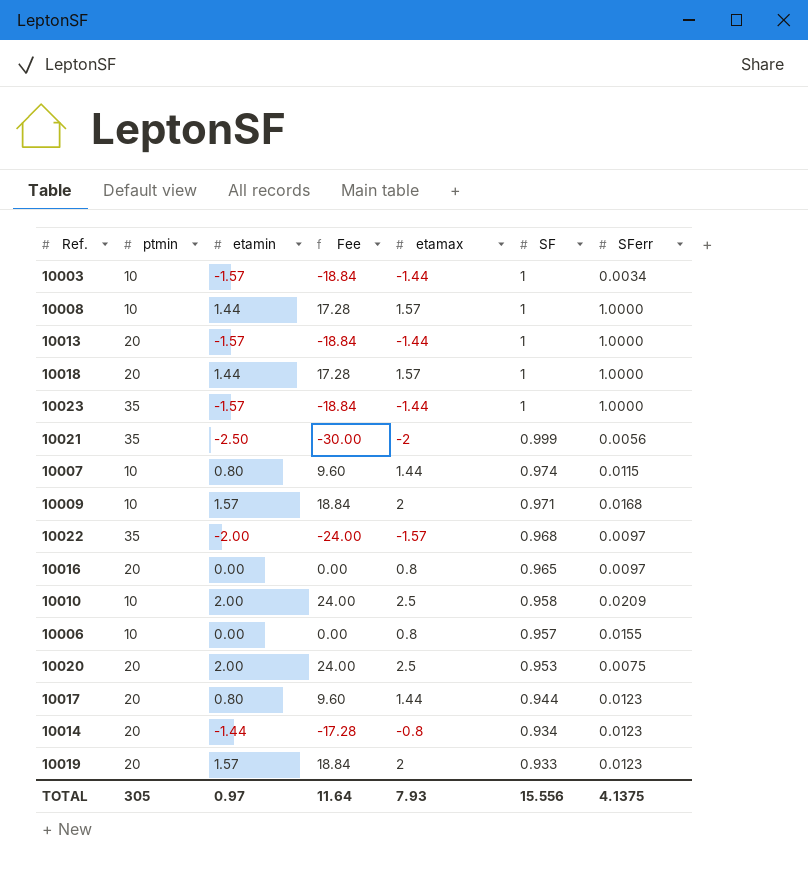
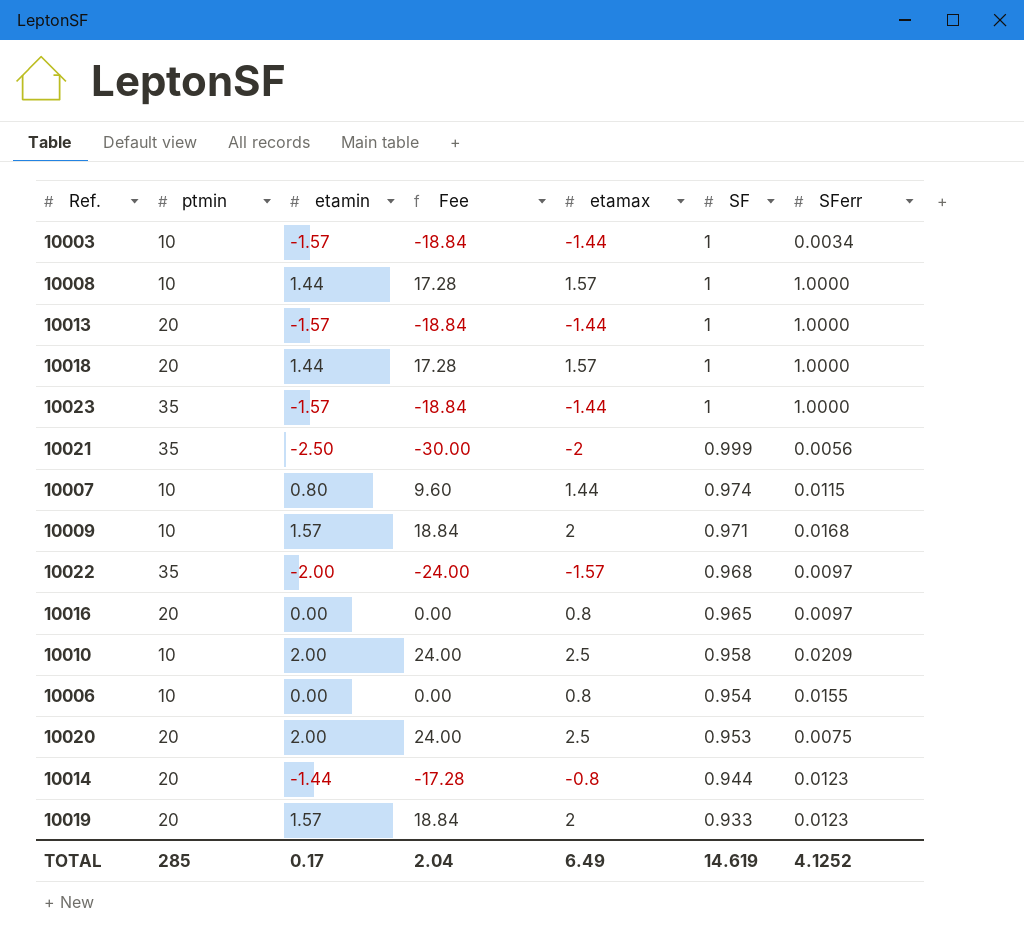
row 10017: 20 | 0.80 | 9.60 | 1.44 | 0.944 | 0.0123 -> none
10006 | SF: 0.957 -> 0.954
10014 | SF: 0.934 -> 0.944
TOTAL | ptmin: 305 -> 285
TOTAL | etamin: 0.97 -> 0.17
TOTAL | Fee: 11.64 -> 2.04
TOTAL | etamax: 7.93 -> 6.49
TOTAL | SF: 15.556 -> 14.619
TOTAL | SFerr: 4.1375 -> 4.1252

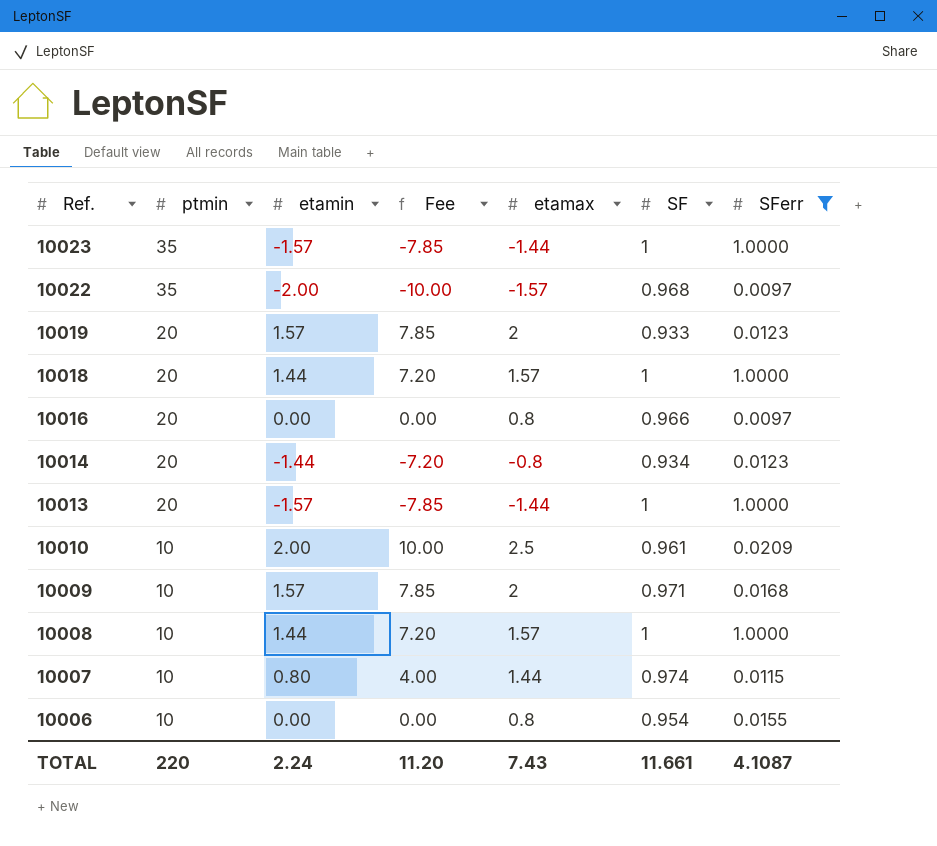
filter: none -> SFerr >= 0.0097
row order: SF descending -> Ref. descending
column Fee | formula: [etamin] * 12 -> [etamin] * 5
10016 | SF: 0.965 -> 0.966
10014 | SF: 0.944 -> 0.934
10010 | SF: 0.958 -> 0.961
TOTAL | ptmin: 285 -> 220
TOTAL | etamin: 0.17 -> 2.24
TOTAL | Fee: 2.04 -> 11.20
TOTAL | etamax: 6.49 -> 7.43
TOTAL | SF: 14.619 -> 11.661
TOTAL | SFerr: 4.1252 -> 4.1087

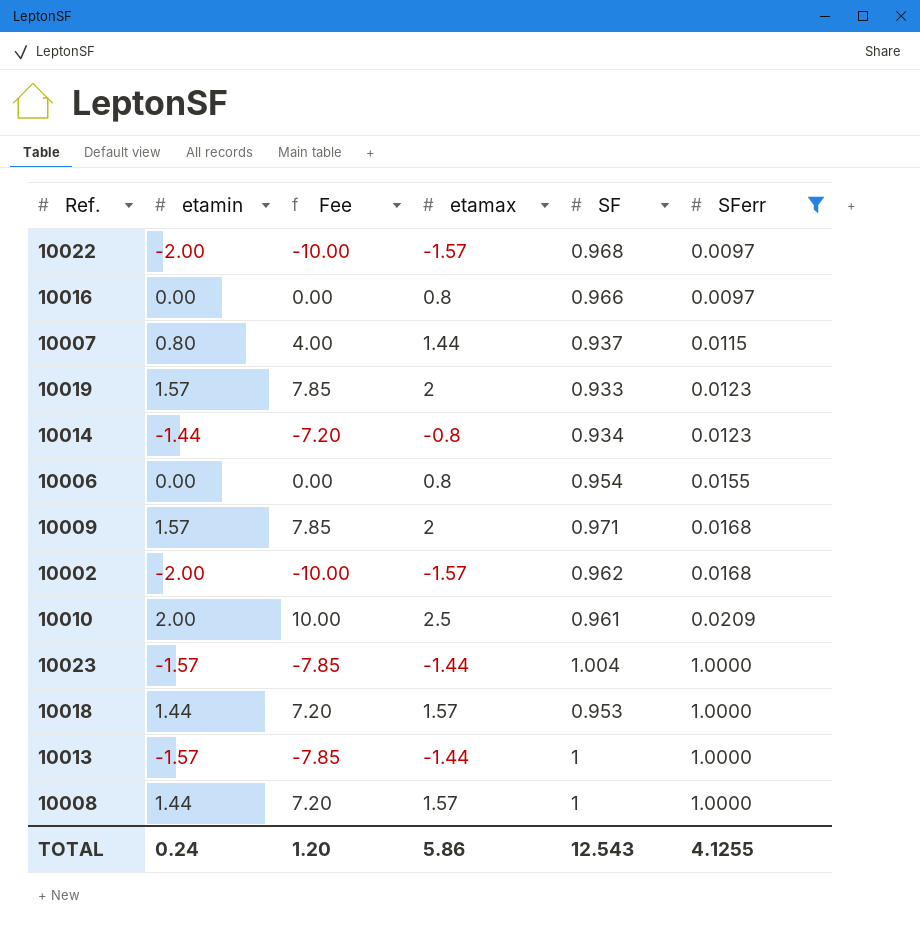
row order: Ref. descending -> SFerr ascending
column ptmin | position: 2 -> none
10007 | SF: 0.974 -> 0.937
row 10002: none -> -2.00 | -10.00 | -1.57 | 0.962 | 0.0168
10023 | SF: 1 -> 1.004
10018 | SF: 1 -> 0.953
TOTAL | etamin: 2.24 -> 0.24
TOTAL | Fee: 11.20 -> 1.20
TOTAL | etamax: 7.43 -> 5.86
TOTAL | SF: 11.661 -> 12.543
TOTAL | SFerr: 4.1087 -> 4.1255

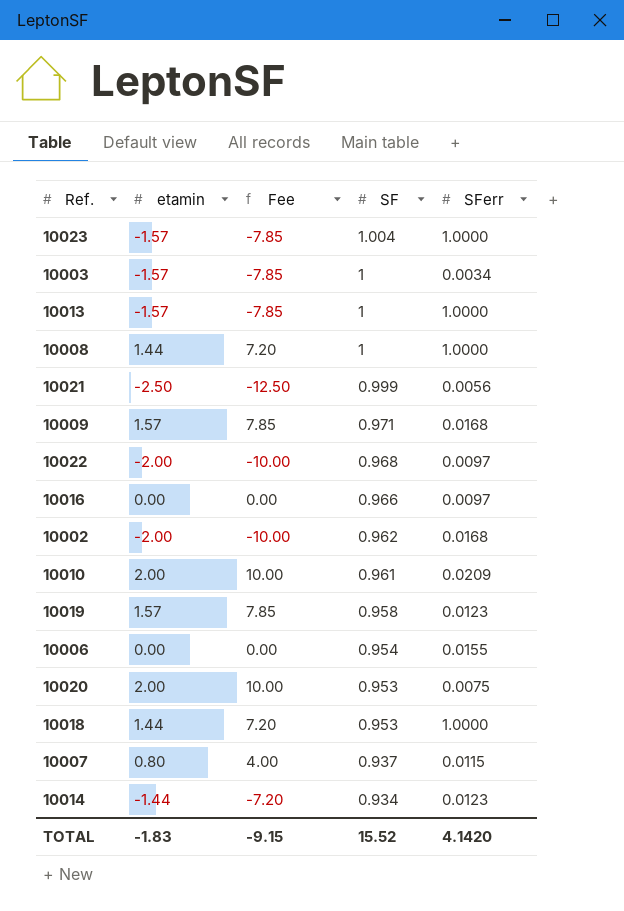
filter: SFerr >= 0.0097 -> none
row order: SFerr ascending -> SF descending
column etamax | position: 4 -> none
10019 | SF: 0.933 -> 0.958
TOTAL | etamin: 0.24 -> -1.83
TOTAL | Fee: 1.20 -> -9.15
TOTAL | SF: 12.543 -> 15.52
TOTAL | SFerr: 4.1255 -> 4.1420

